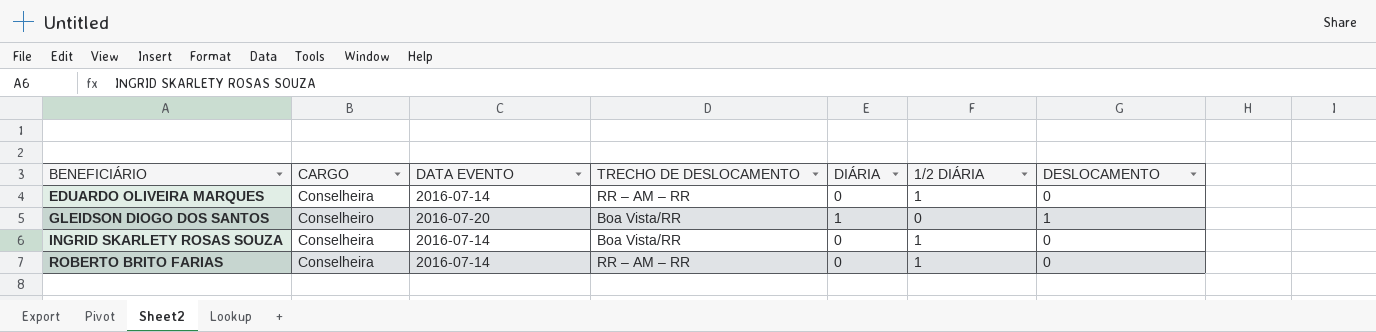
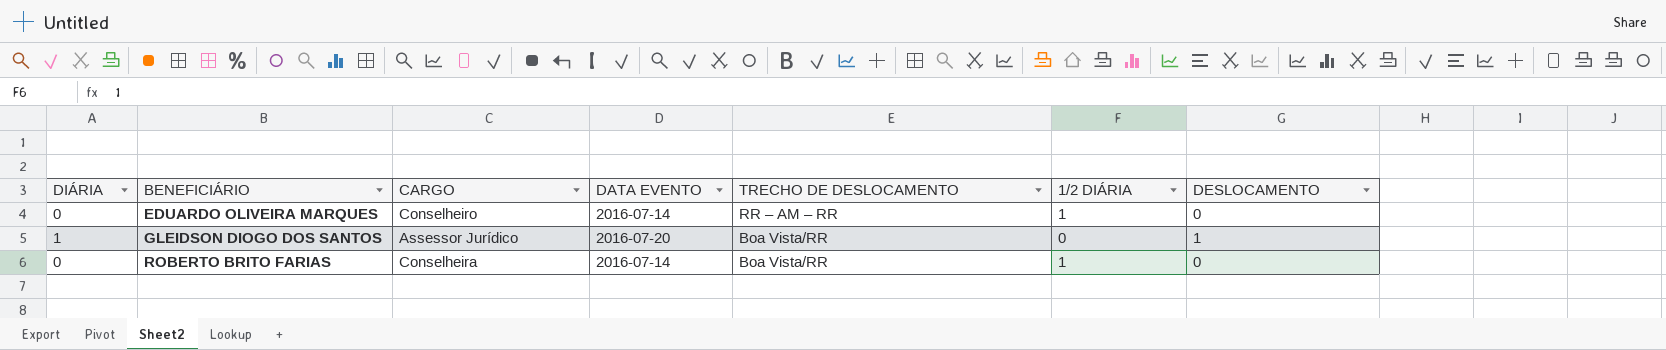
column DIÁRIA | position: 5 -> 1
row INGRID SKARLETY ROSAS SOUZA: Conselheira | 2016-07-14 | Boa Vista/RR | 0 | 1 | 0 -> none
EDUARDO OLIVEIRA MARQUES | CARGO: Conselheira -> Conselheiro
GLEIDSON DIOGO DOS SANTOS | CARGO: Conselheiro -> Assessor Jurídico
ROBERTO BRITO FARIAS | TRECHO DE DESLOCAMENTO: RR – AM – RR -> Boa Vista/RR

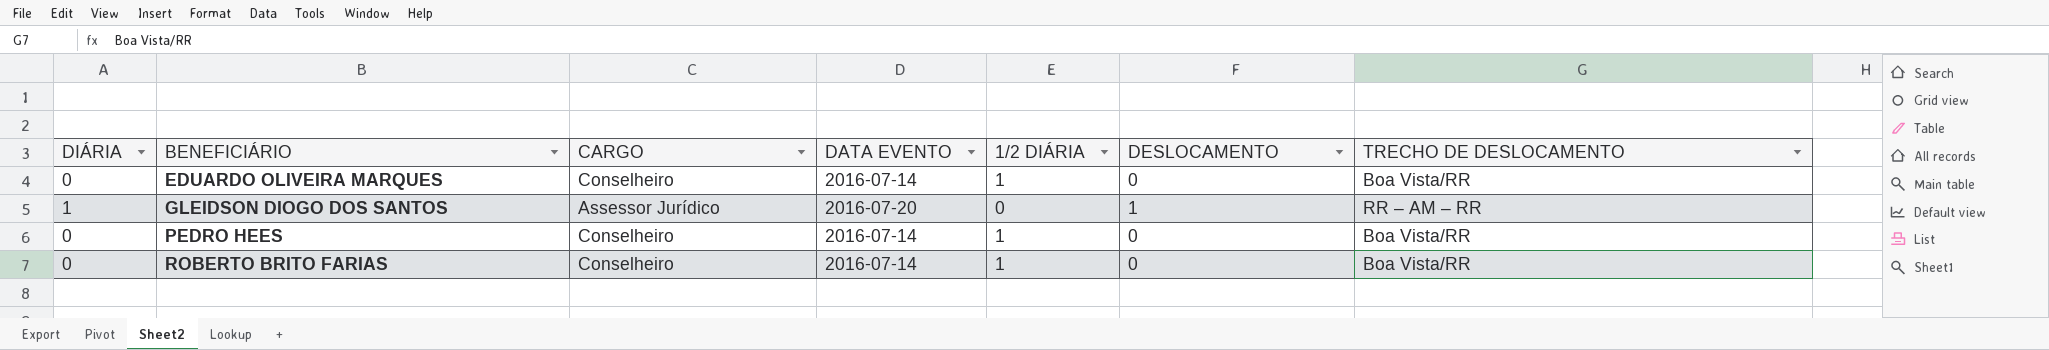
column TRECHO DE DESLOCAMENTO | position: 5 -> 7
EDUARDO OLIVEIRA MARQUES | TRECHO DE DESLOCAMENTO: RR – AM – RR -> Boa Vista/RR
GLEIDSON DIOGO DOS SANTOS | TRECHO DE DESLOCAMENTO: Boa Vista/RR -> RR – AM – RR
row PEDRO HEES: none -> 0 | Conselheiro | 2016-07-14 | 1 | 0 | Boa Vista/RR
ROBERTO BRITO FARIAS | CARGO: Conselheira -> Conselheiro

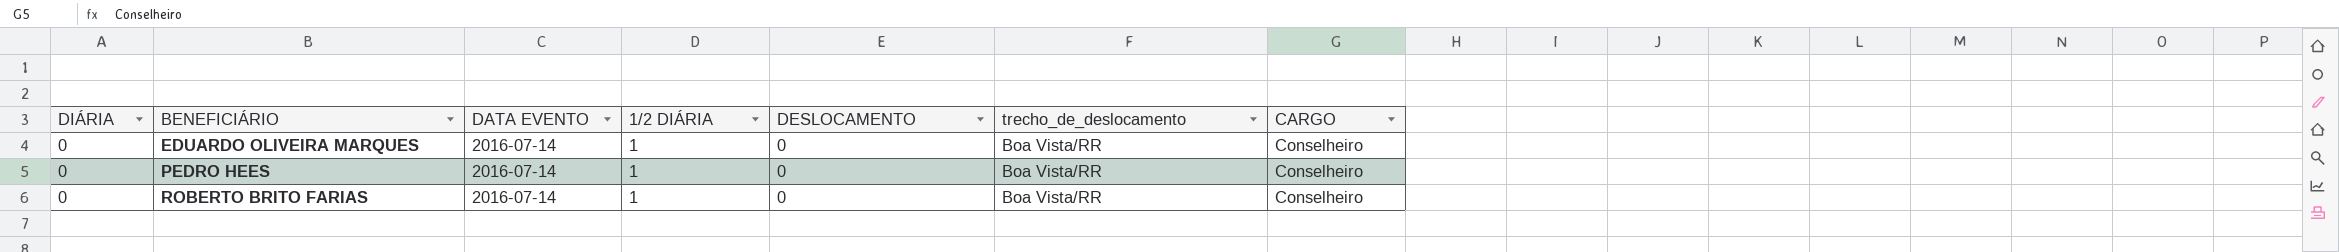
column name: TRECHO DE DESLOCAMENTO -> trecho_de_deslocamento
column CARGO | position: 3 -> 7
row GLEIDSON DIOGO DOS SANTOS: 1 | Assessor Jurídico | 2016-07-20 | 0 | 1 | RR – AM – RR -> none

